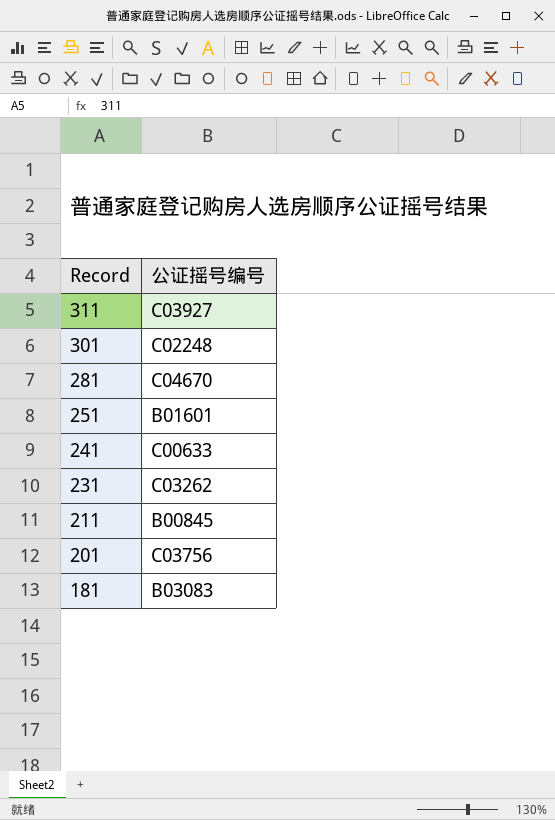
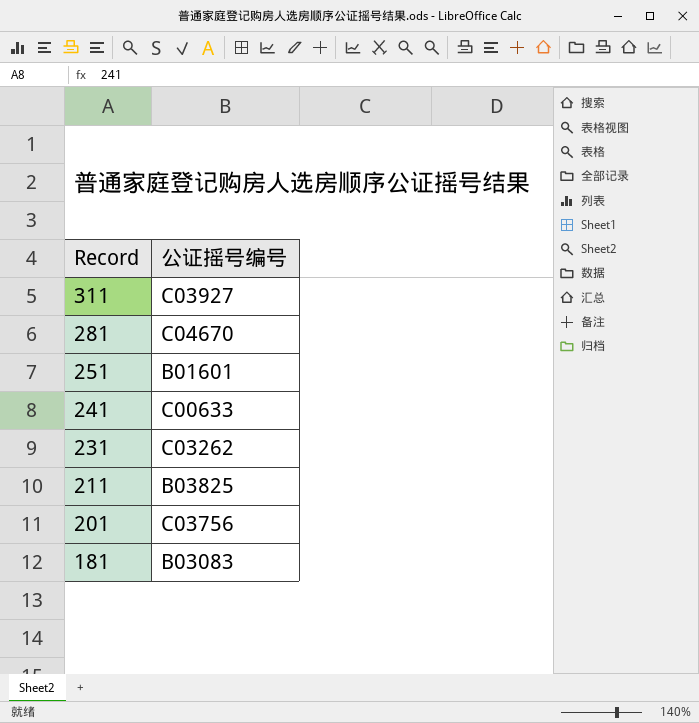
row 301: C02248 -> none
211 | 公证摇号编号: B00845 -> B03825

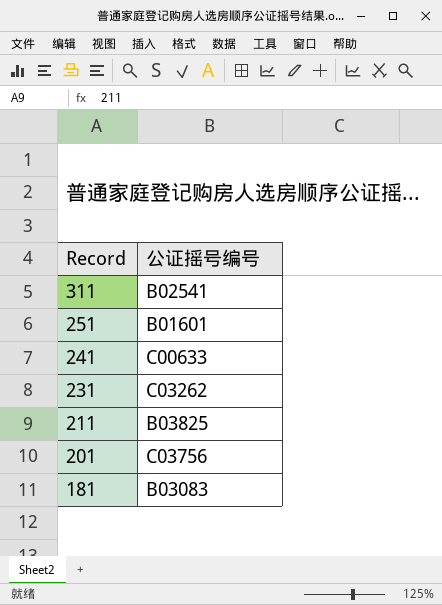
row 281: C04670 -> none
311 | 公证摇号编号: C03927 -> B02541

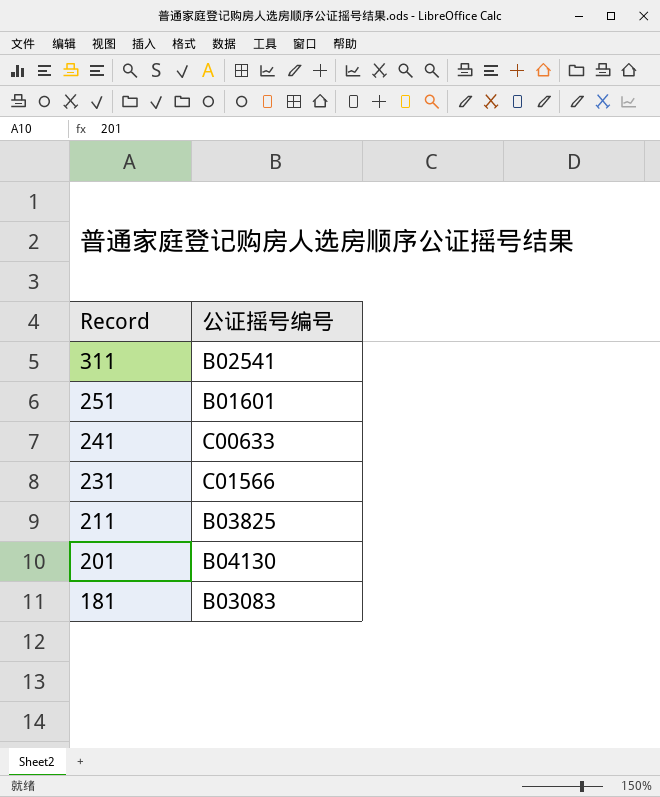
231 | 公证摇号编号: C03262 -> C01566
201 | 公证摇号编号: C03756 -> B04130

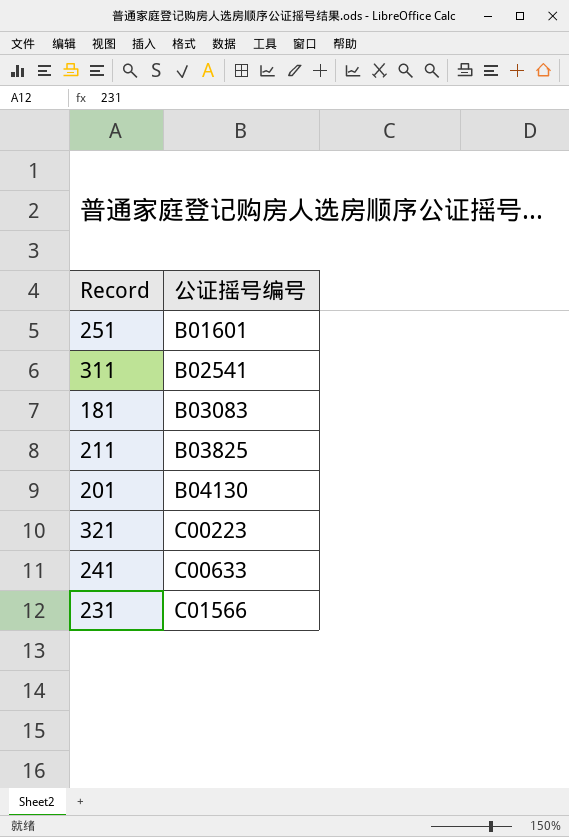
row order: Record descending -> 公证摇号编号 ascending
row 321: none -> C00223

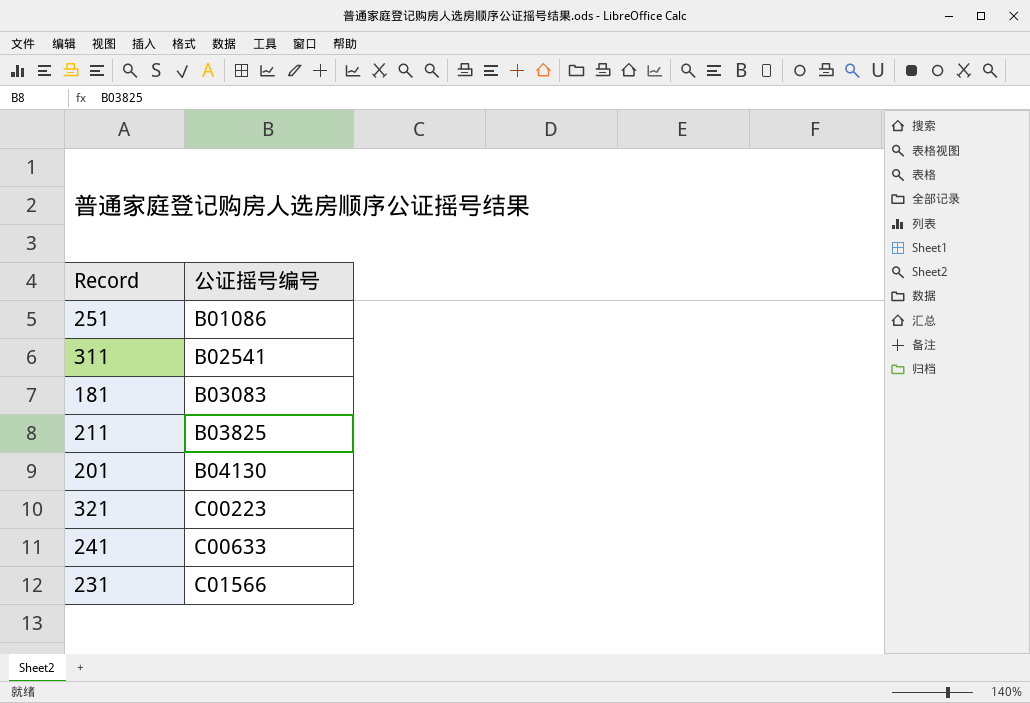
251 | 公证摇号编号: B01601 -> B01086

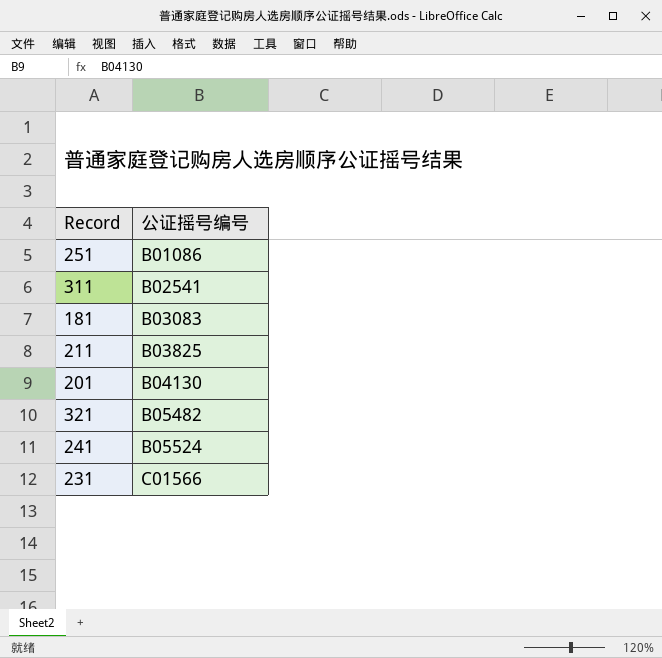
321 | 公证摇号编号: C00223 -> B05482
241 | 公证摇号编号: C00633 -> B05524

